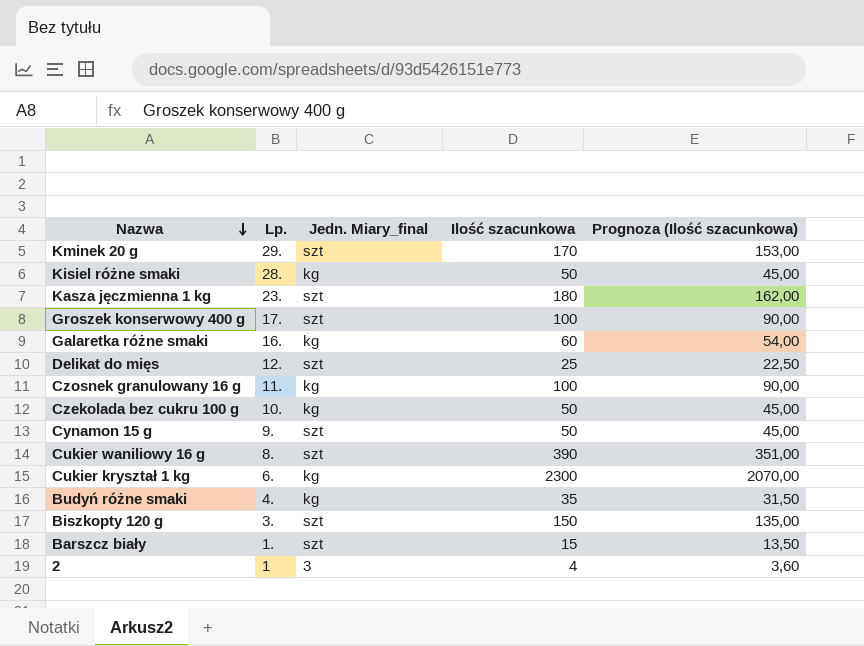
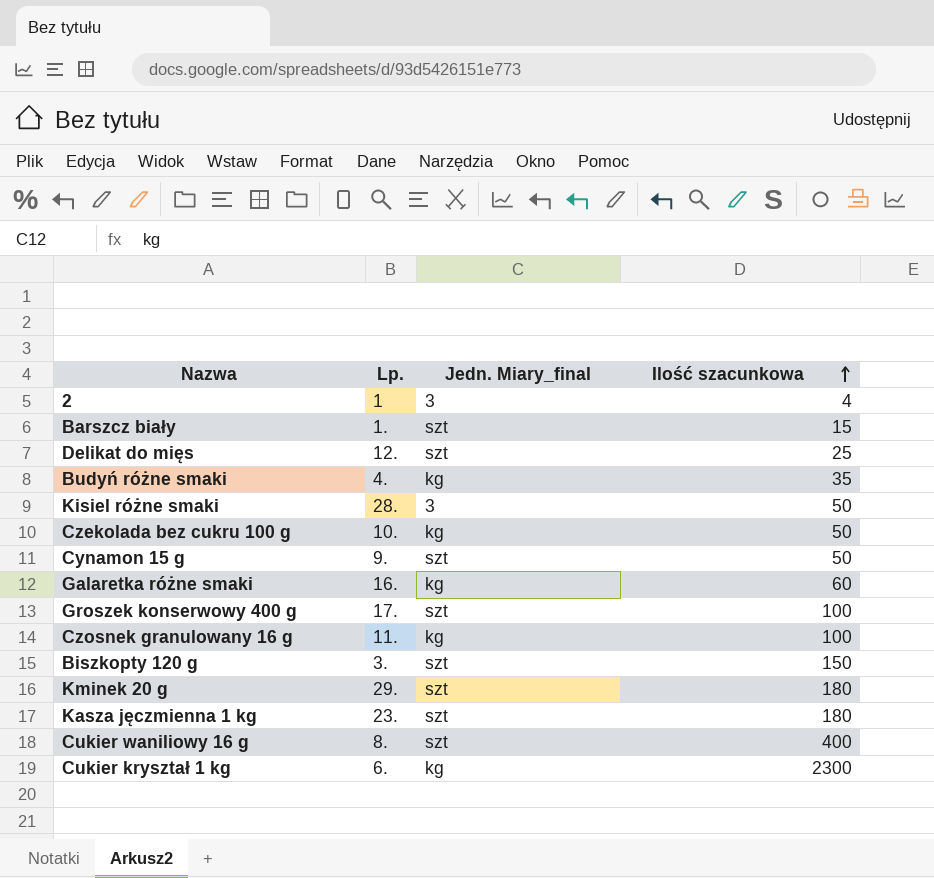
row order: Nazwa descending -> Ilość szacunkowa ascending
column Prognoza (Ilość szacunkowa) | formula: [Ilość szacunkowa] * 0,9 -> none
Kisiel różne smaki | Jedn. Miary_final: kg -> 3
Kminek 20 g | Ilość szacunkowa: 170 -> 180
Cukier waniliowy 16 g | Ilość szacunkowa: 390 -> 400

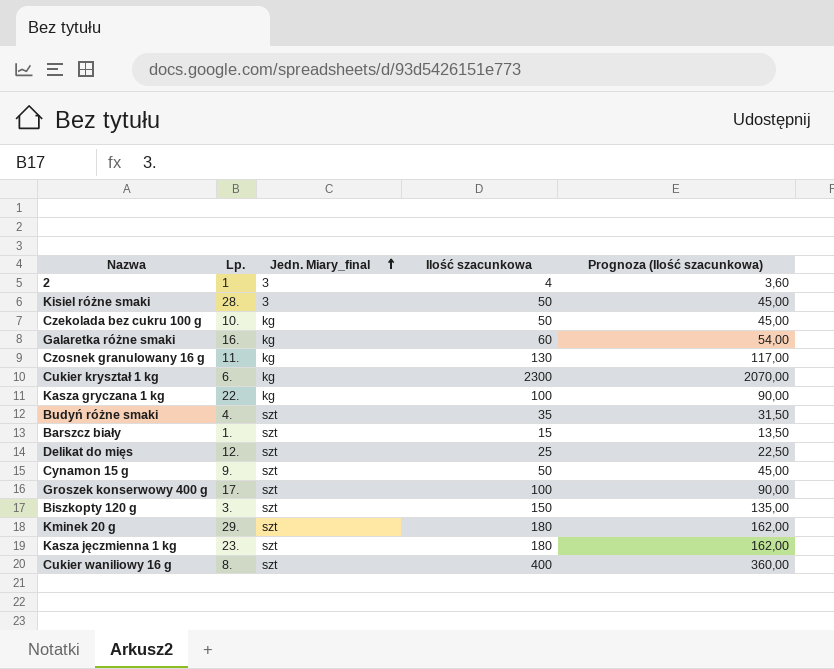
row order: Ilość szacunkowa ascending -> Jedn. Miary_final ascending
column Prognoza (Ilość szacunkowa) | formula: none -> [Ilość szacunkowa] * 0,9
Czosnek granulowany 16 g | Ilość szacunkowa: 100 -> 130
row Kasza gryczana 1 kg: none -> 22. | kg | 100 | 90,00
Budyń różne smaki | Jedn. Miary_final: kg -> szt

